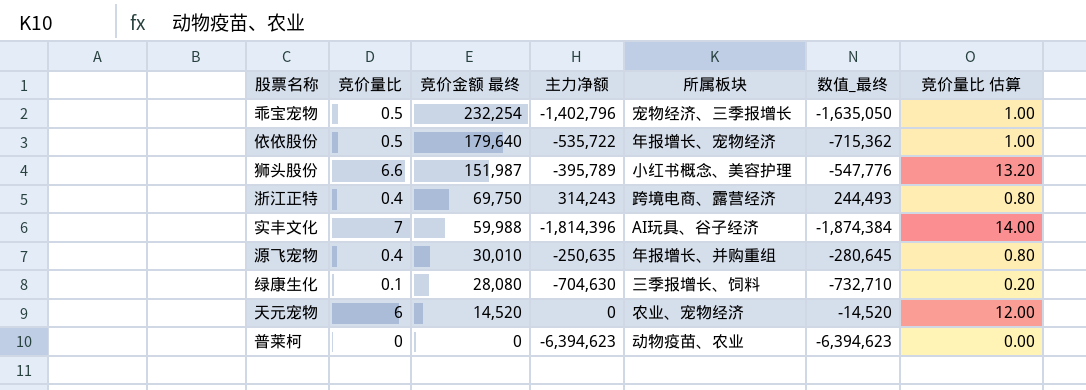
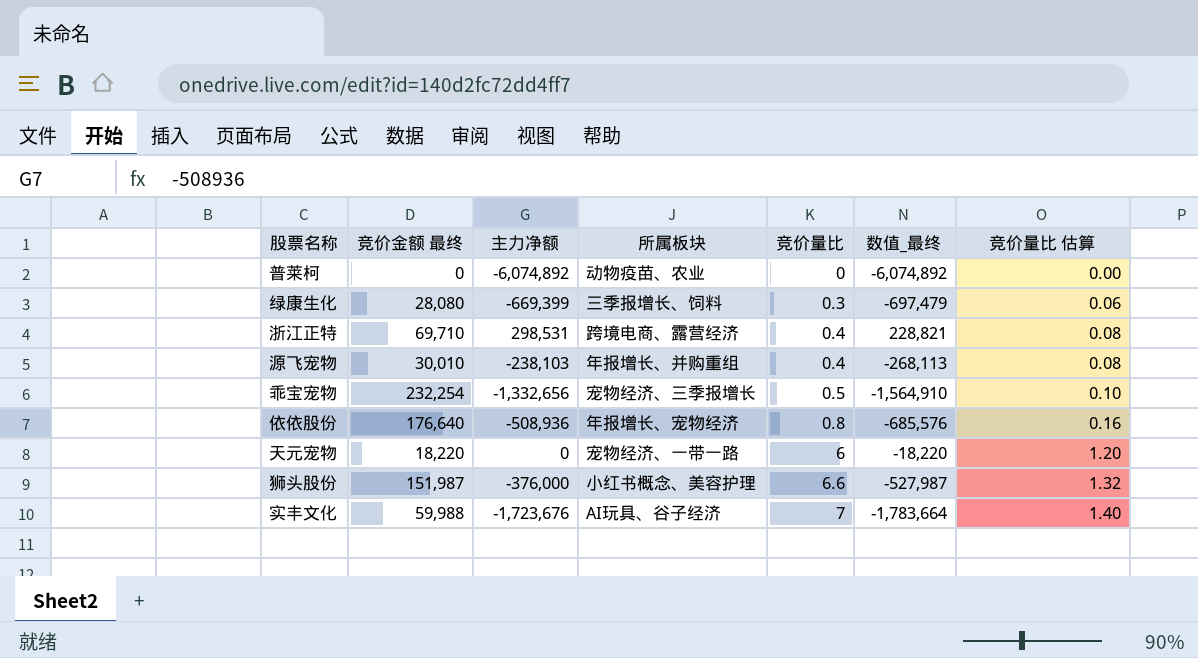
row order: 竞价金额 最终 descending -> 竞价量比 ascending
column 竞价量比 | position: 2 -> 5
column 竞价量比 估算 | formula: [竞价量比] * 2 -> [竞价量比] * 0.2
普莱柯 | 主力净额: -6,394,623 -> -6,074,892
普莱柯 | 数值_最终: -6,394,623 -> -6,074,892
绿康生化 | 主力净额: -704,630 -> -669,399
绿康生化 | 竞价量比: 0.1 -> 0.3
绿康生化 | 数值_最终: -732,710 -> -697,479
浙江正特 | 竞价金额 最终: 69,750 -> 69,710
浙江正特 | 主力净额: 314,243 -> 298,531
浙江正特 | 数值_最终: 244,493 -> 228,821
源飞宠物 | 主力净额: -250,635 -> -238,103
源飞宠物 | 数值_最终: -280,645 -> -268,113
乖宝宠物 | 主力净额: -1,402,796 -> -1,332,656
乖宝宠物 | 数值_最终: -1,635,050 -> -1,564,910
依依股份 | 竞价金额 最终: 179,640 -> 176,640
依依股份 | 主力净额: -535,722 -> -508,936
依依股份 | 竞价量比: 0.5 -> 0.8
依依股份 | 数值_最终: -715,362 -> -685,576
天元宠物 | 竞价金额 最终: 14,520 -> 18,220
天元宠物 | 所属板块: 农业、宠物经济 -> 宠物经济、一带一路
天元宠物 | 数值_最终: -14,520 -> -18,220
狮头股份 | 主力净额: -395,789 -> -376,000
狮头股份 | 数值_最终: -547,776 -> -527,987
实丰文化 | 主力净额: -1,814,396 -> -1,723,676
实丰文化 | 数值_最终: -1,874,384 -> -1,783,664

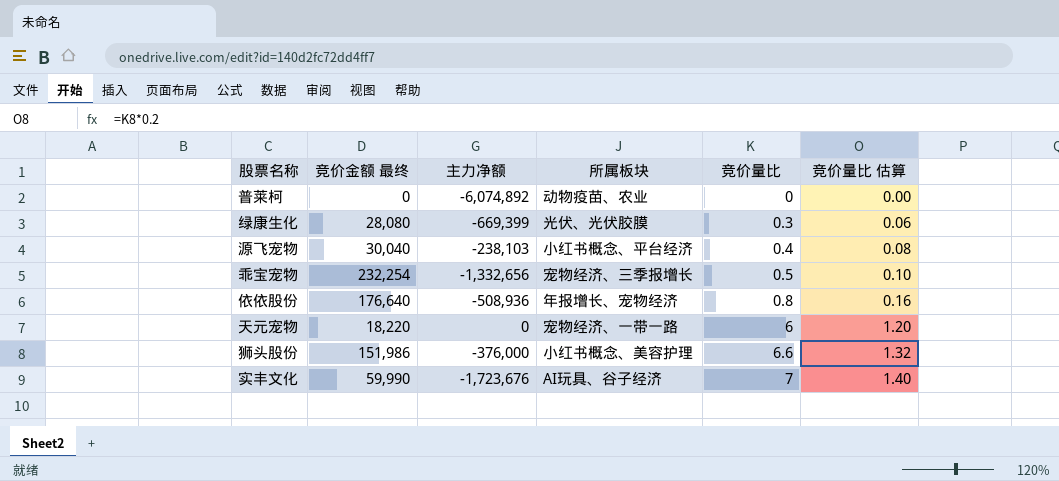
column 数值_最终 | formula: [主力净额] - [竞价金额 最终] -> none
row 浙江正特: 69,710 | 298,531 | 跨境电商、露营经济 | 0.4 | 228,821 | 0.08 -> none
绿康生化 | 所属板块: 三季报增长、饲料 -> 光伏、光伏胶膜
源飞宠物 | 竞价金额 最终: 30,010 -> 30,040
源飞宠物 | 所属板块: 年报增长、并购重组 -> 小红书概念、平台经济
狮头股份 | 竞价金额 最终: 151,987 -> 151,986
实丰文化 | 竞价金额 最终: 59,988 -> 59,990

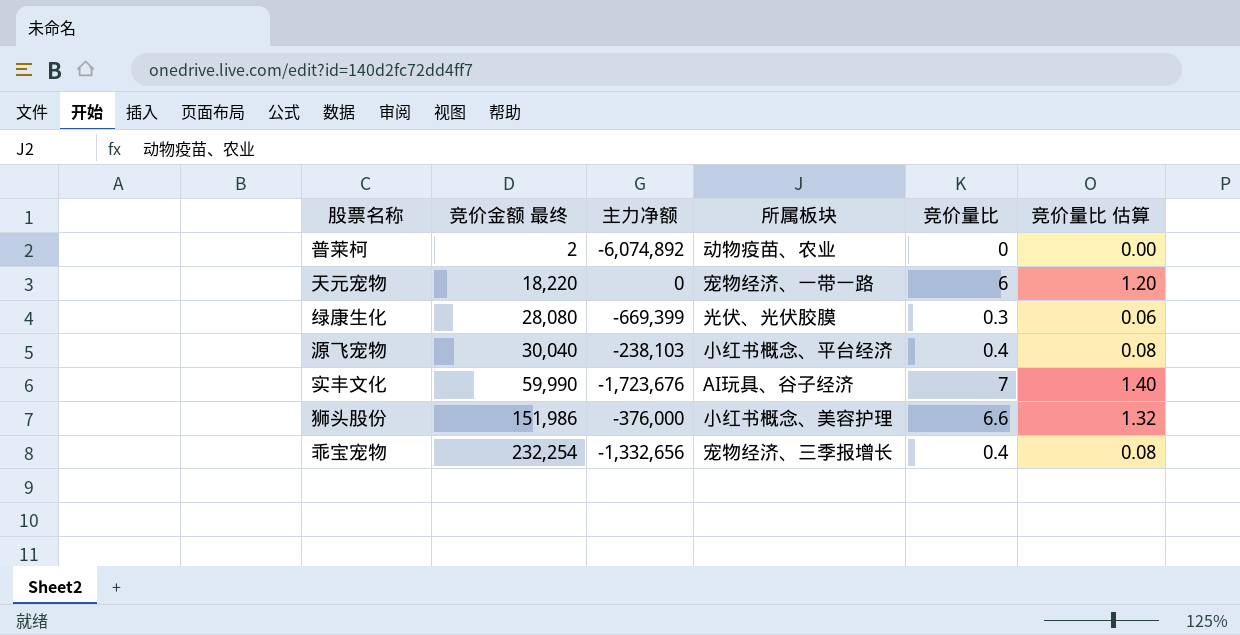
row order: 竞价量比 ascending -> 竞价金额 最终 ascending
row 依依股份: 176,640 | -508,936 | 年报增长、宠物经济 | 0.8 | 0.16 -> none
普莱柯 | 竞价金额 最终: 0 -> 2
乖宝宠物 | 竞价量比: 0.5 -> 0.4
乖宝宠物 | 竞价量比 估算: 0.10 -> 0.08

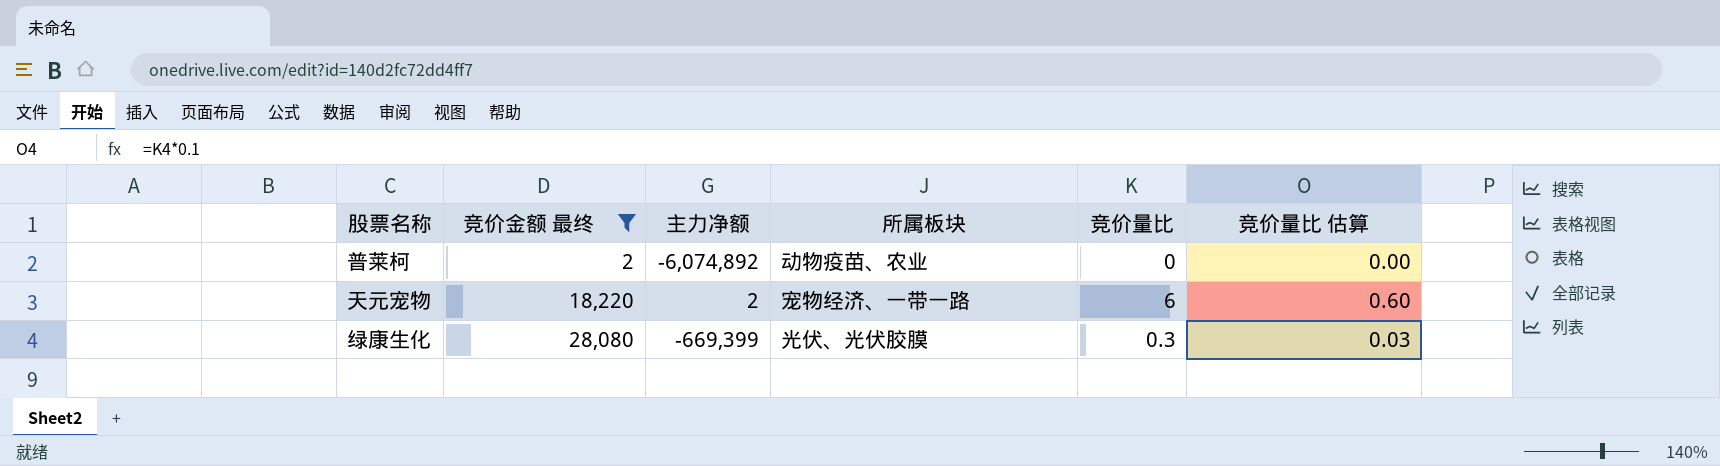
filter: none -> 竞价金额 最终 <= 28,080
column 竞价量比 估算 | formula: [竞价量比] * 0.2 -> [竞价量比] * 0.1
天元宠物 | 主力净额: 0 -> 2

